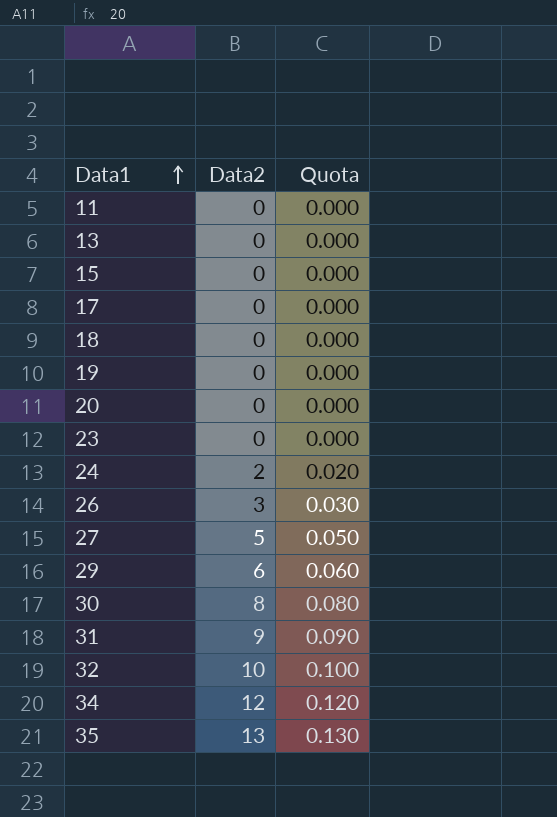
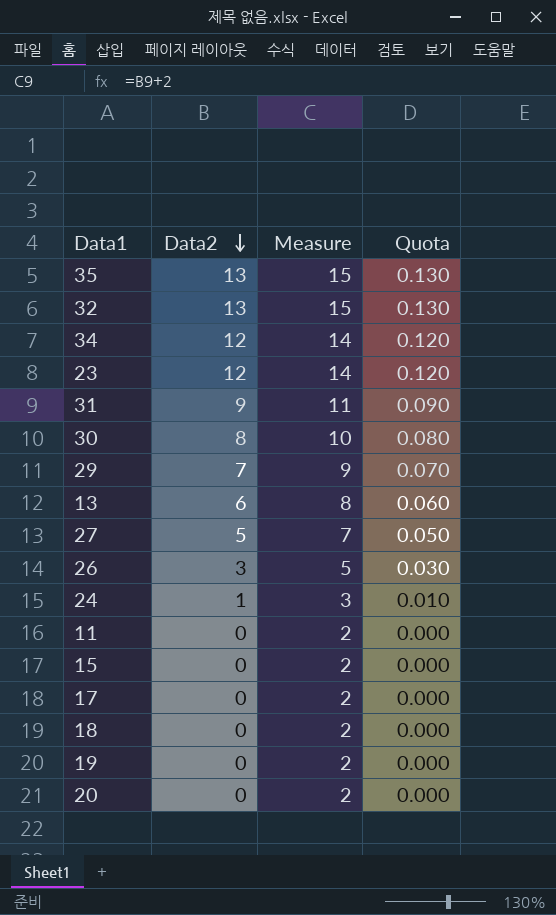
row order: Data1 ascending -> Data2 descending
column Measure | formula: none -> [Data2] + 2
32 | Data2: 10 -> 13
32 | Quota: 0.100 -> 0.130
23 | Data2: 0 -> 12
23 | Quota: 0.000 -> 0.120
29 | Data2: 6 -> 7
29 | Quota: 0.060 -> 0.070
13 | Data2: 0 -> 6
13 | Quota: 0.000 -> 0.060
24 | Data2: 2 -> 1
24 | Quota: 0.020 -> 0.010

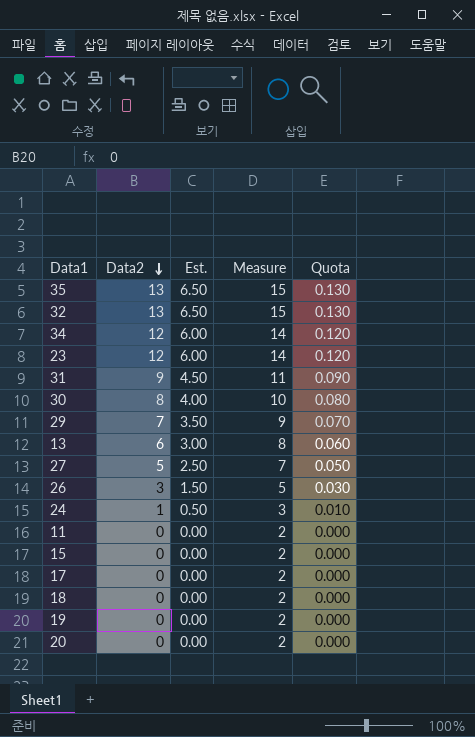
column Est. | formula: none -> [Data2] * 0.5

